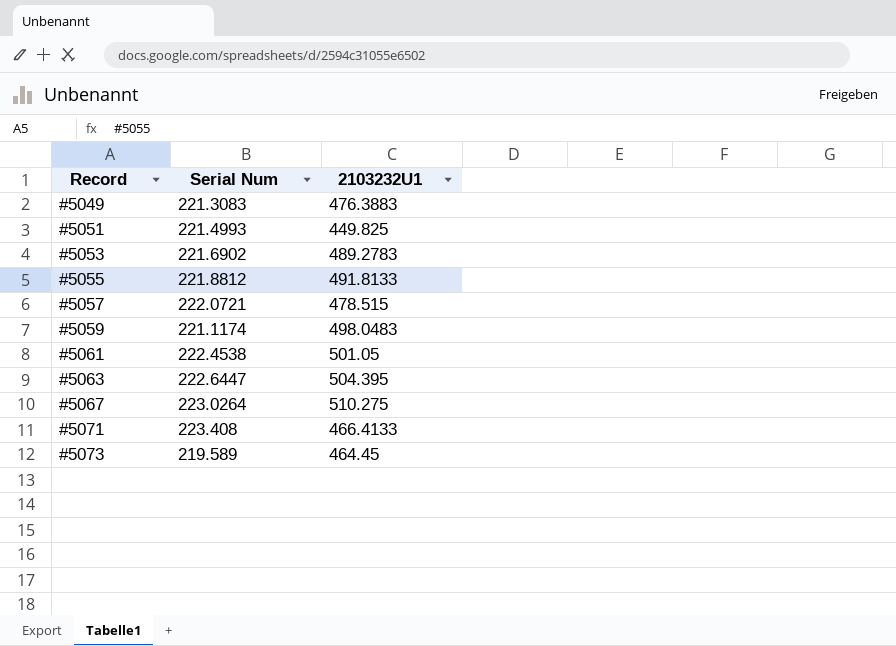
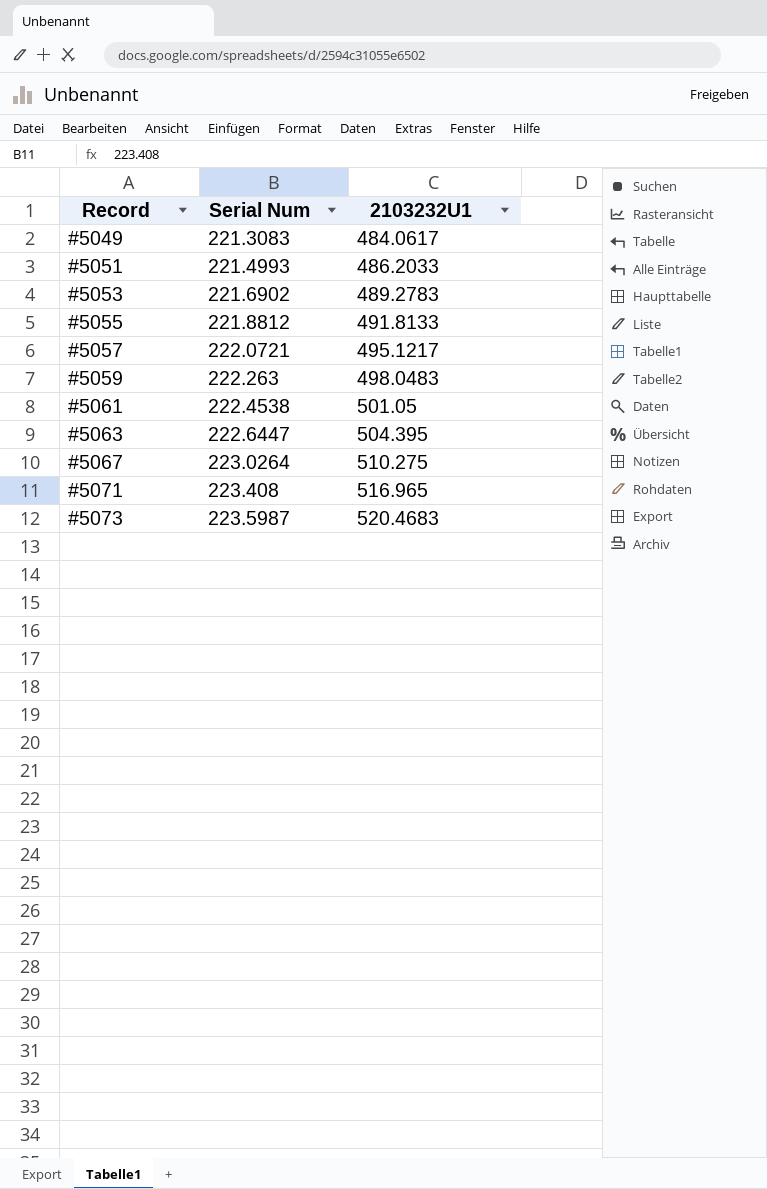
#5049 | 2103232U1: 476.3883 -> 484.0617
#5051 | 2103232U1: 449.825 -> 486.2033
#5057 | 2103232U1: 478.515 -> 495.1217
#5059 | Serial Num: 221.1174 -> 222.263
#5071 | 2103232U1: 466.4133 -> 516.965
#5073 | Serial Num: 219.589 -> 223.5987
#5073 | 2103232U1: 464.45 -> 520.4683

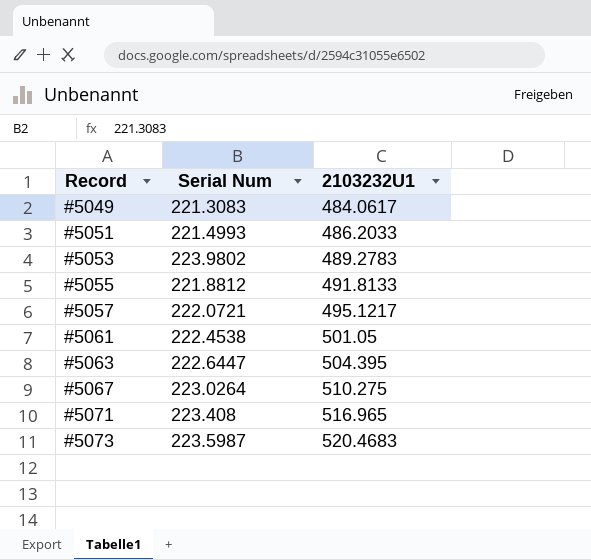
row #5059: 222.263 | 498.0483 -> none
#5053 | Serial Num: 221.6902 -> 223.9802

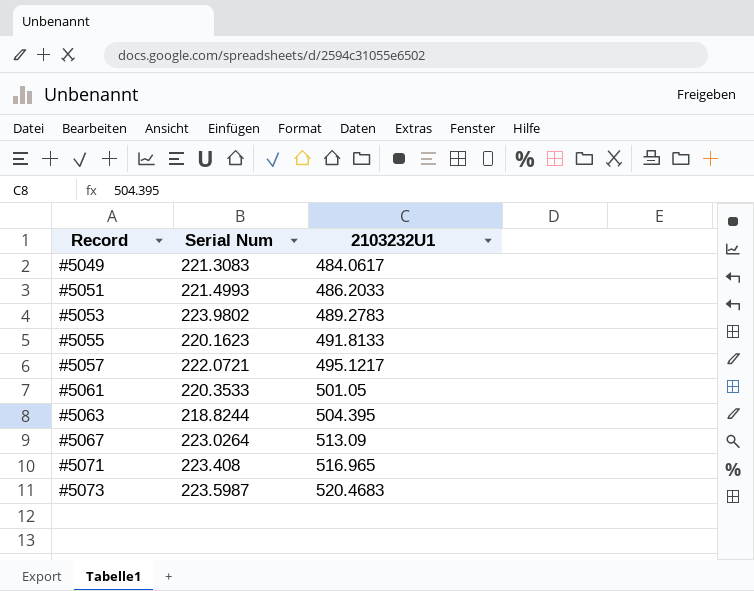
#5055 | Serial Num: 221.8812 -> 220.1623
#5061 | Serial Num: 222.4538 -> 220.3533
#5063 | Serial Num: 222.6447 -> 218.8244
#5067 | 2103232U1: 510.275 -> 513.09

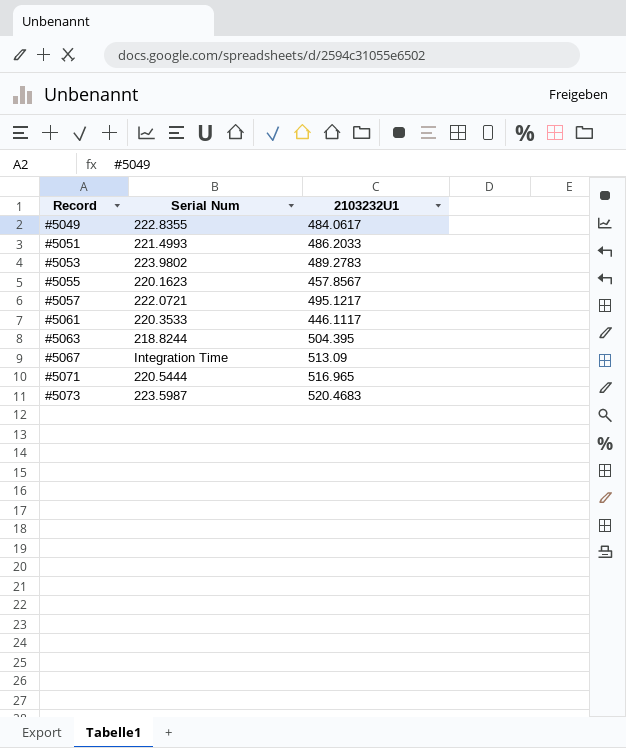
#5049 | Serial Num: 221.3083 -> 222.8355
#5055 | 2103232U1: 491.8133 -> 457.8567
#5061 | 2103232U1: 501.05 -> 446.1117
#5067 | Serial Num: 223.0264 -> Integration Time
#5071 | Serial Num: 223.408 -> 220.5444

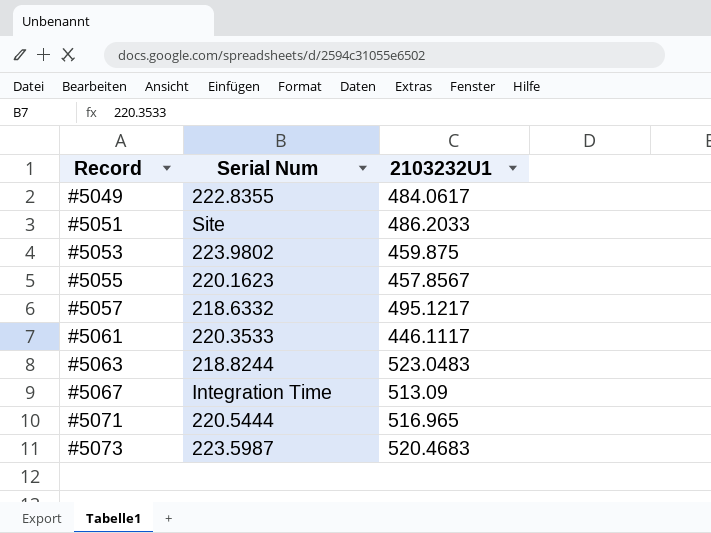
#5051 | Serial Num: 221.4993 -> Site
#5053 | 2103232U1: 489.2783 -> 459.875
#5057 | Serial Num: 222.0721 -> 218.6332
#5063 | 2103232U1: 504.395 -> 523.0483

